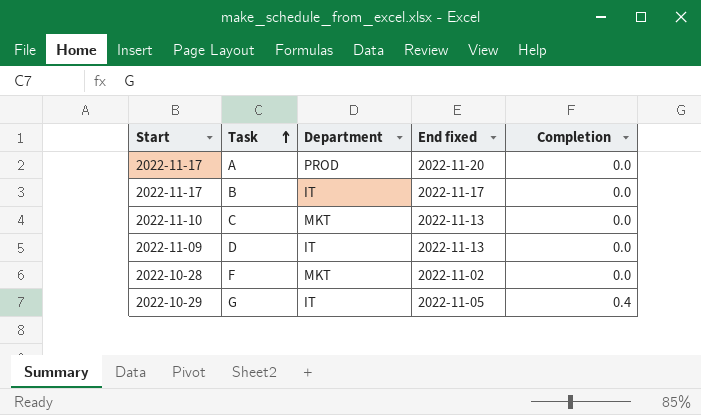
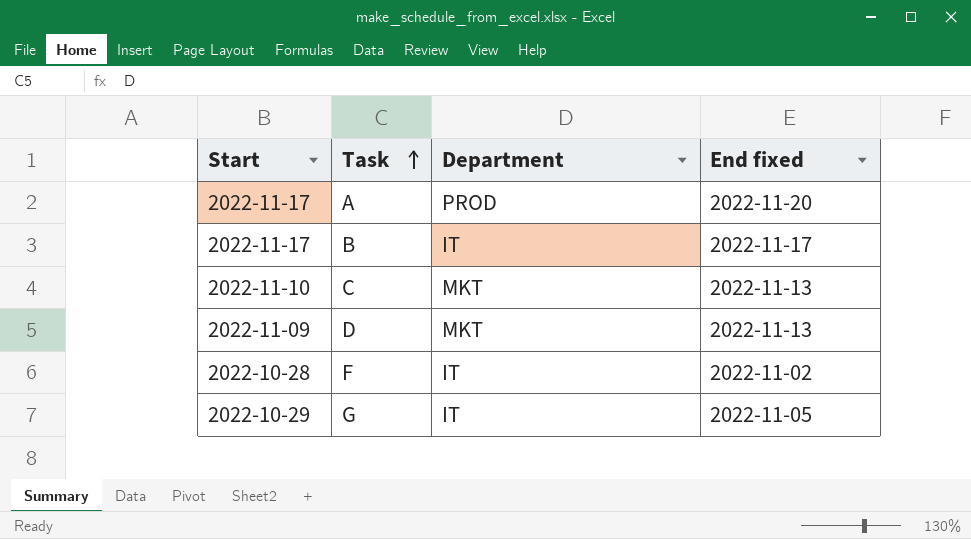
column Completion | position: 5 -> none
D | Department: IT -> MKT
F | Department: MKT -> IT

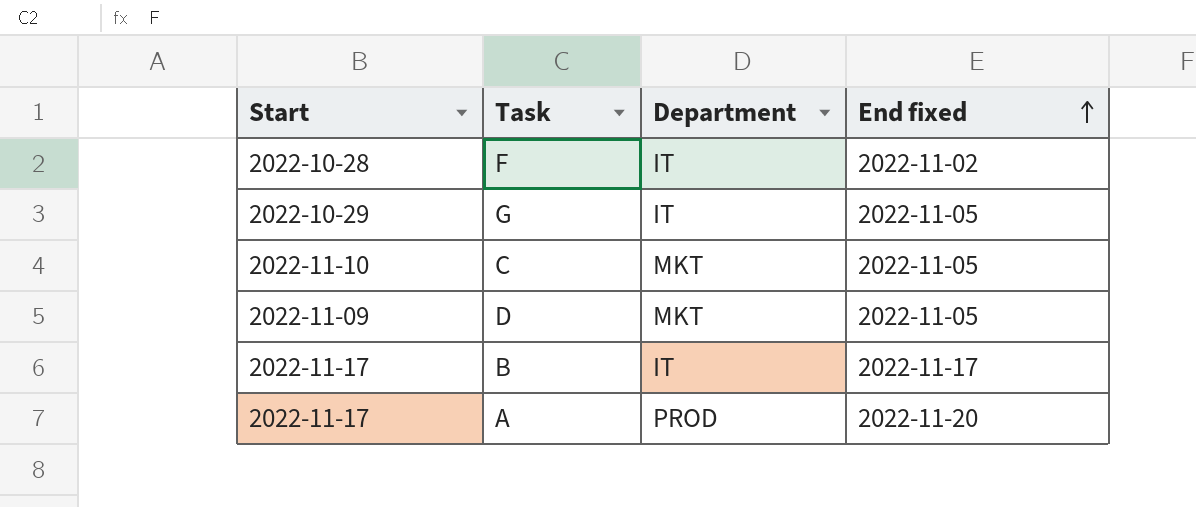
row order: Task ascending -> End fixed ascending
C | End fixed: 2022-11-13 -> 2022-11-05
D | End fixed: 2022-11-13 -> 2022-11-05

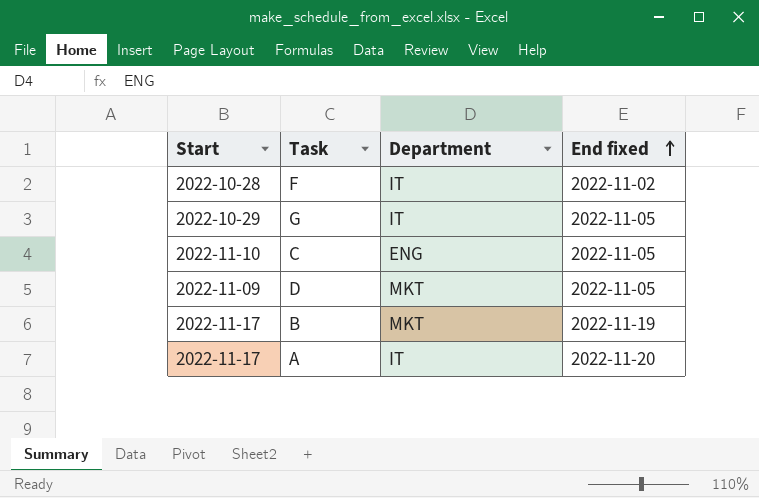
C | Department: MKT -> ENG
B | Department: IT -> MKT
B | End fixed: 2022-11-17 -> 2022-11-19
A | Department: PROD -> IT

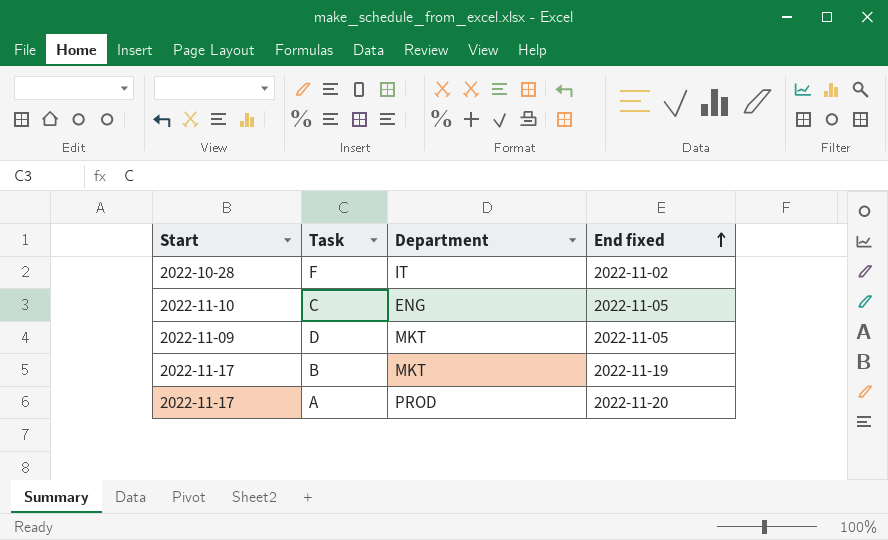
row G: 2022-10-29 | IT | 2022-11-05 -> none
A | Department: IT -> PROD

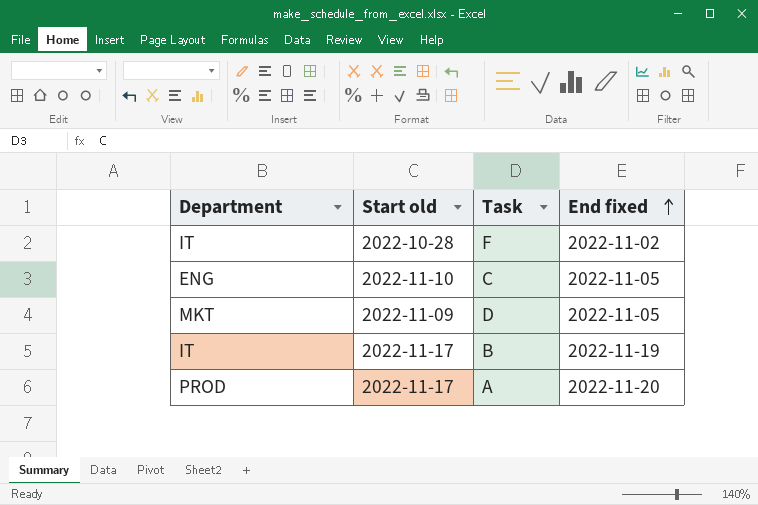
column Department | position: 3 -> 1
column name: Start -> Start old
B | Department: MKT -> IT

